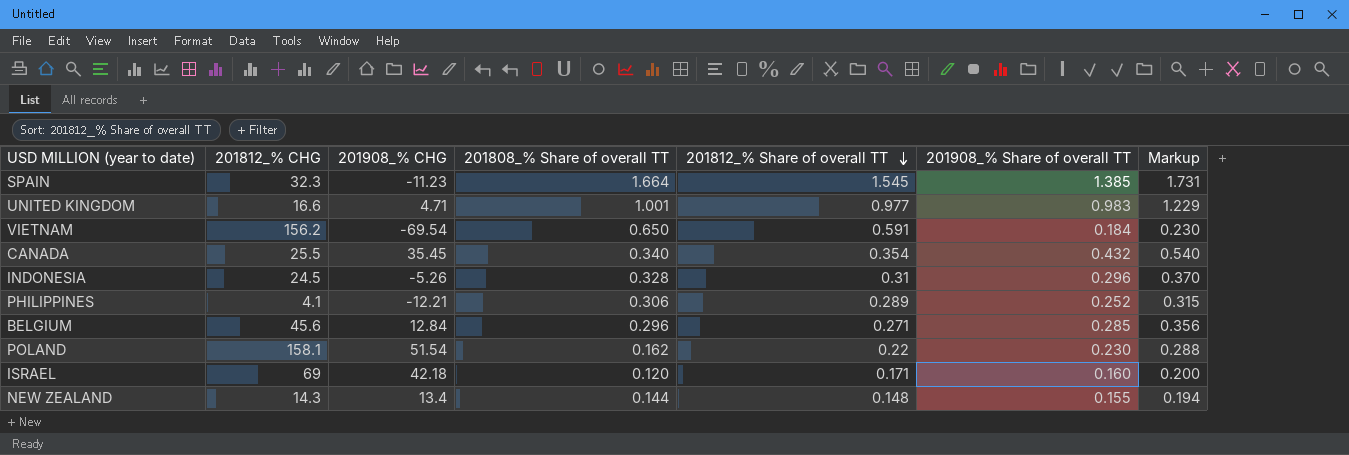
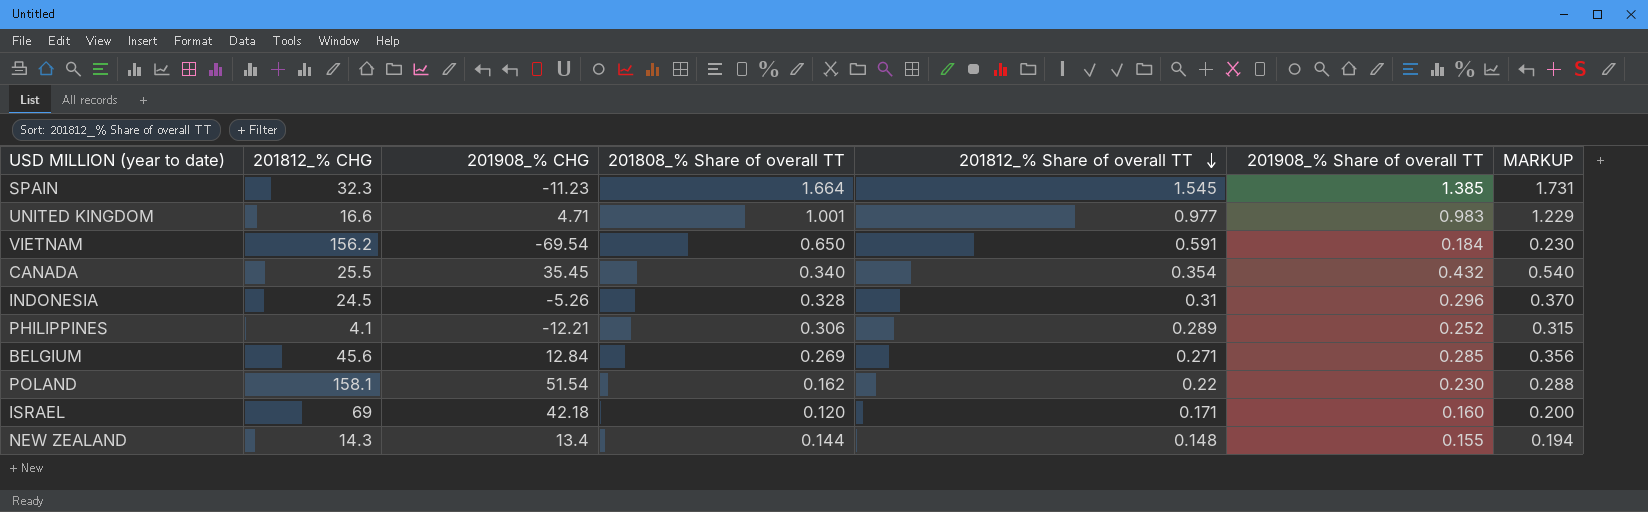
column name: Markup -> MARKUP
BELGIUM | 201808_% Share of overall TT: 0.296 -> 0.269

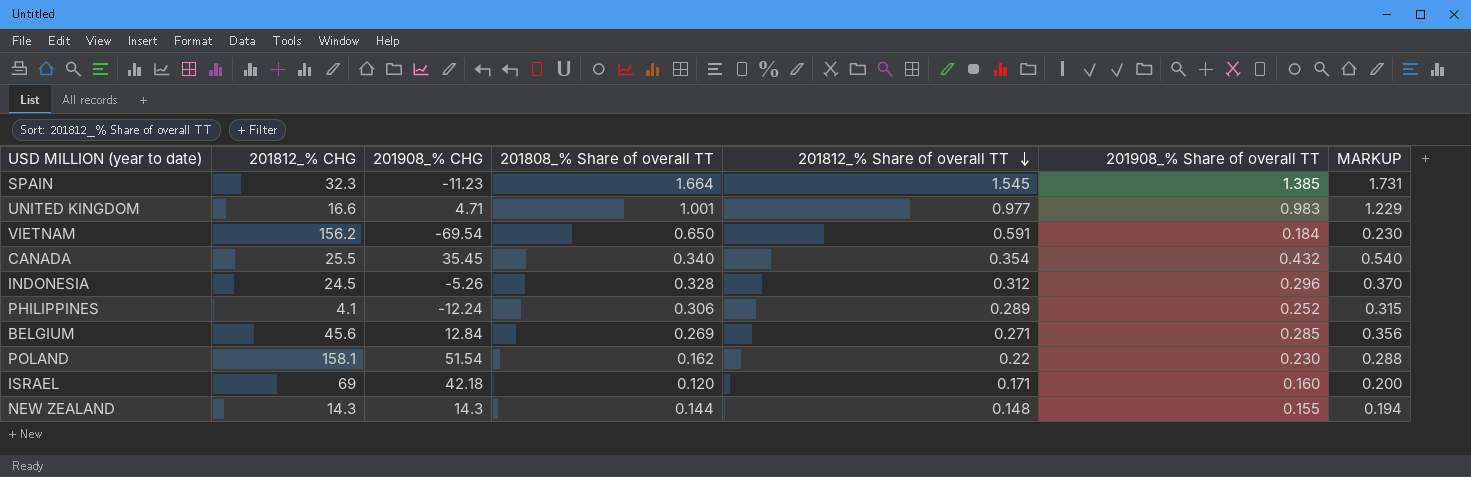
INDONESIA | 201812_% Share of overall TT: 0.31 -> 0.312
PHILIPPINES | 201908_% CHG: -12.21 -> -12.24
NEW ZEALAND | 201908_% CHG: 13.4 -> 14.3

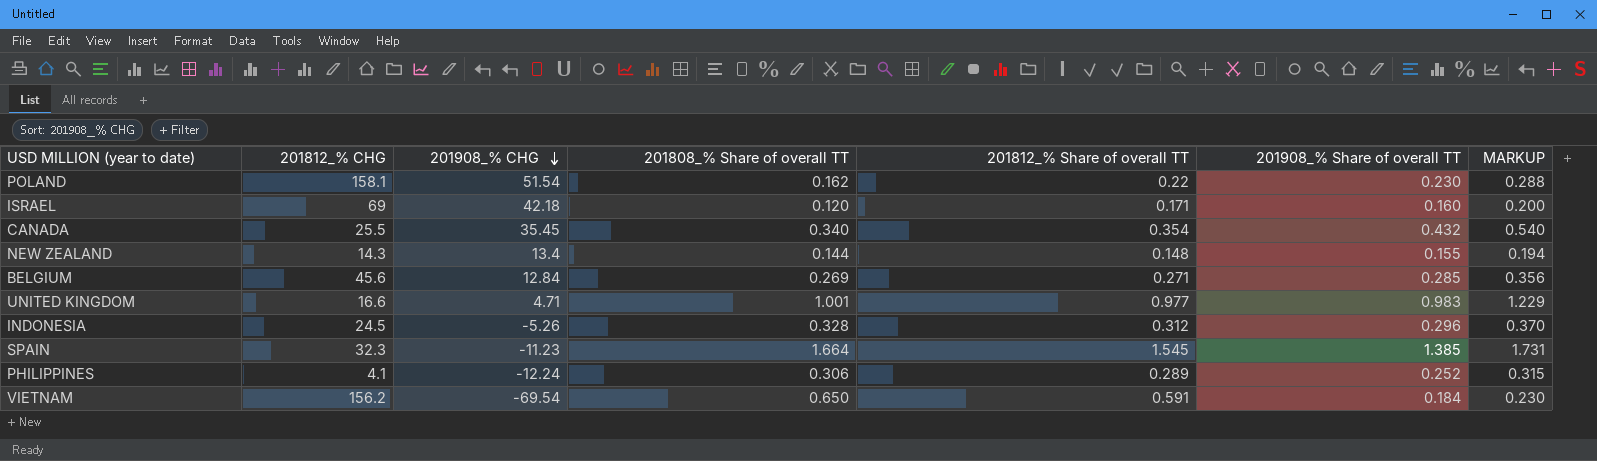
row order: 201812_% Share of overall TT descending -> 201908_% CHG descending
NEW ZEALAND | 201908_% CHG: 14.3 -> 13.4

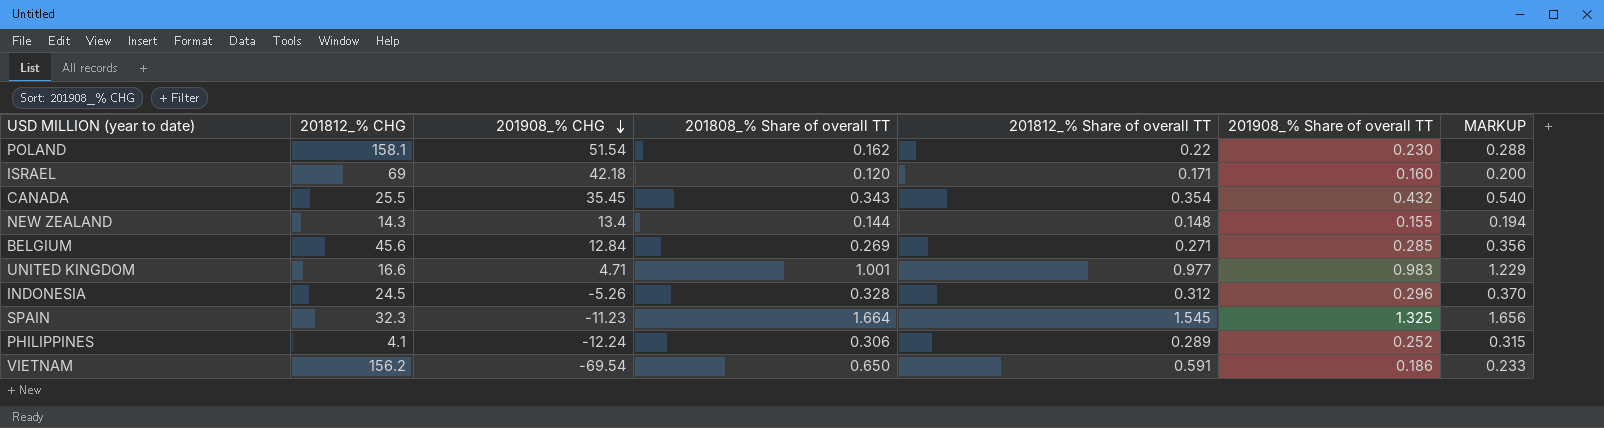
CANADA | 201808_% Share of overall TT: 0.340 -> 0.343
SPAIN | 201908_% Share of overall TT: 1.385 -> 1.325
SPAIN | MARKUP: 1.731 -> 1.656
VIETNAM | 201908_% Share of overall TT: 0.184 -> 0.186
VIETNAM | MARKUP: 0.230 -> 0.233

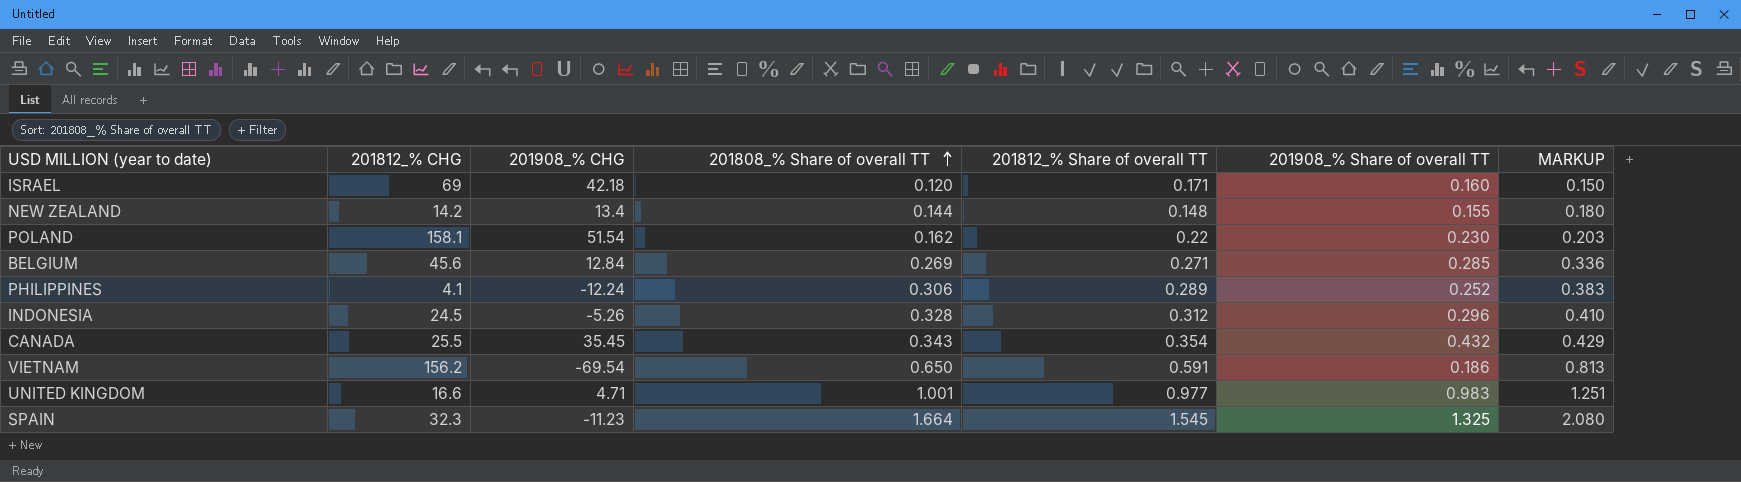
row order: 201908_% CHG descending -> 201808_% Share of overall TT ascending
column MARKUP | formula: [201908_% Share of overall TT] * 1.25 -> [201808_% Share of overall TT] * 1.25
NEW ZEALAND | 201812_% CHG: 14.3 -> 14.2

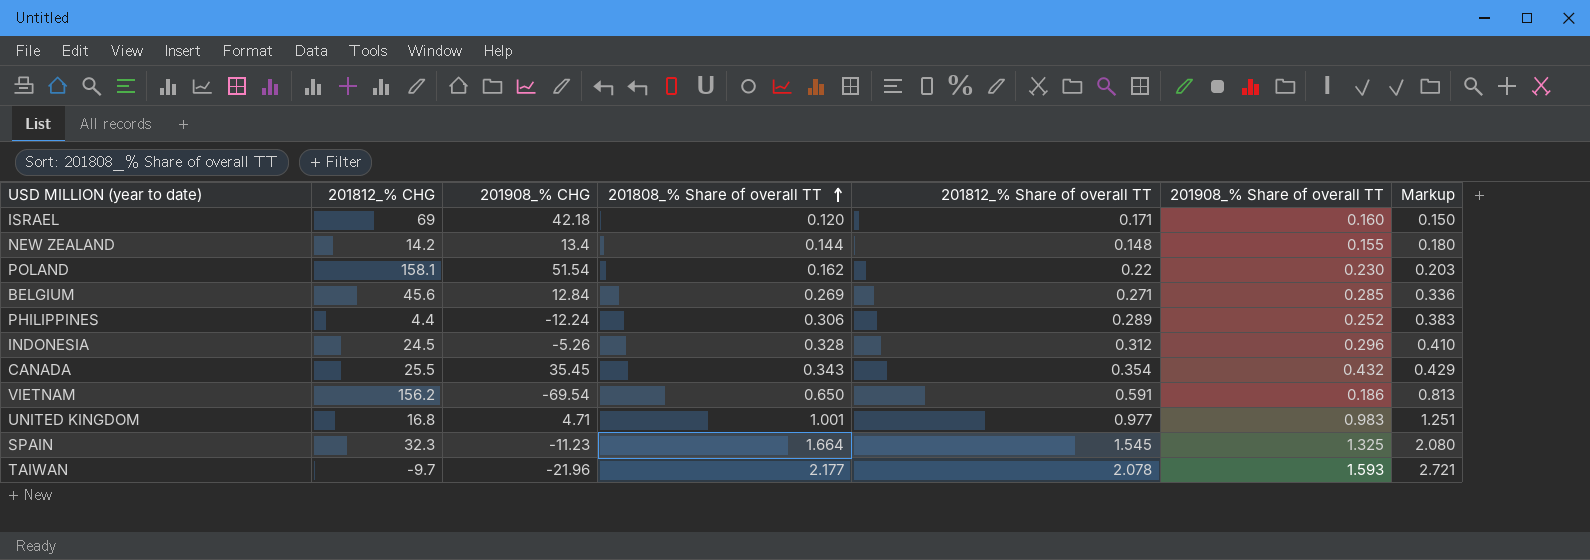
column name: MARKUP -> Markup
PHILIPPINES | 201812_% CHG: 4.1 -> 4.4
UNITED KINGDOM | 201812_% CHG: 16.6 -> 16.8
row TAIWAN: none -> -9.7 | -21.96 | 2.177 | 2.078 | 1.593 | 2.721

